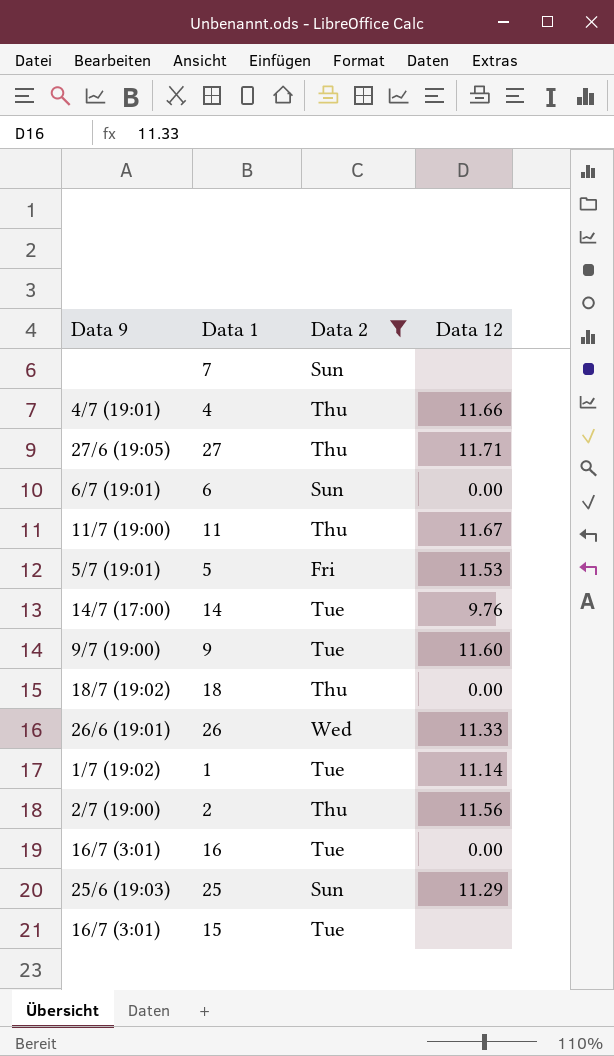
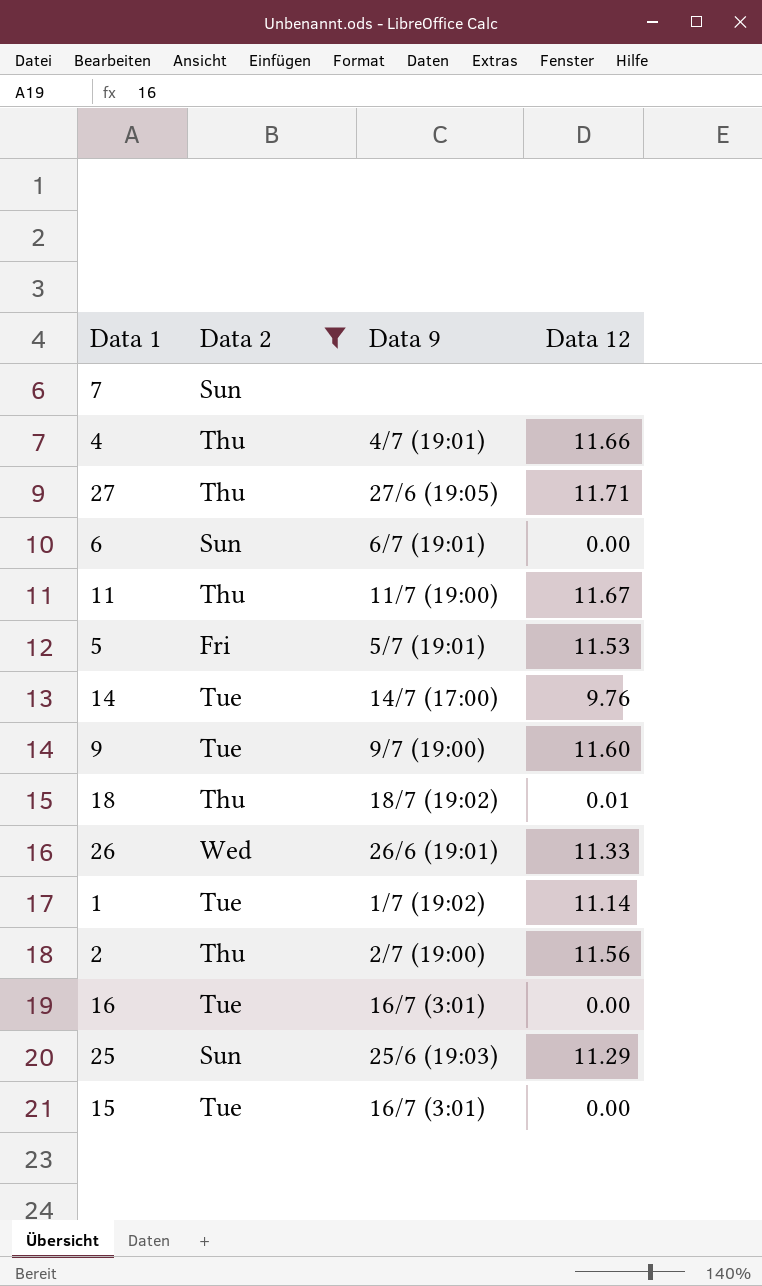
column Data 9 | position: 1 -> 3
18 | Data 12: 0.00 -> 0.01
15 | Data 12: none -> 0.00

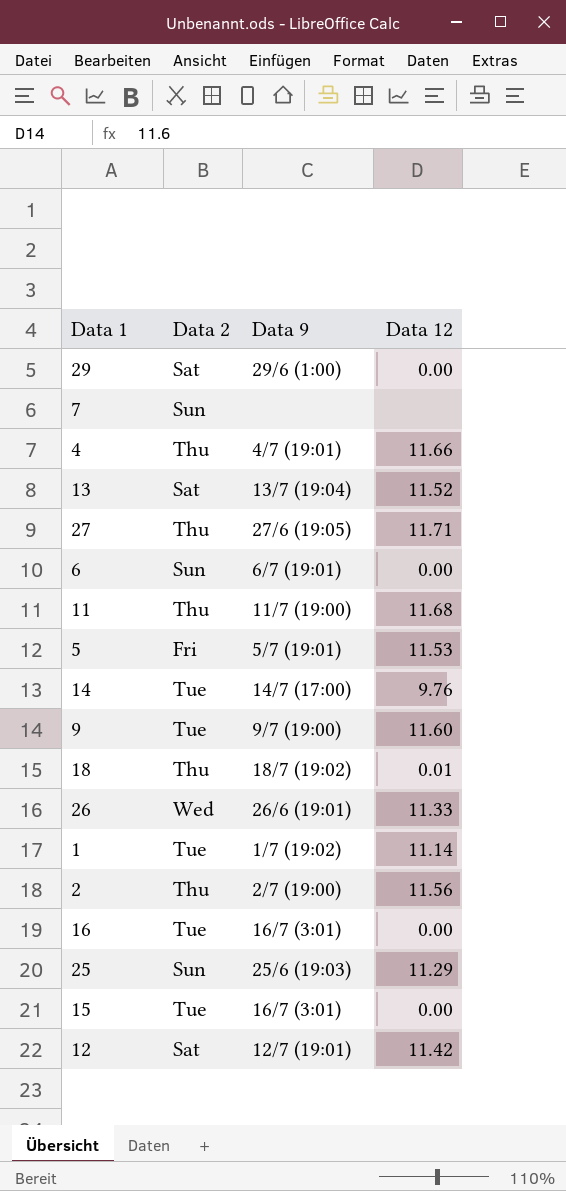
filter: Data 2 != Sat -> none
11 | Data 12: 11.67 -> 11.68

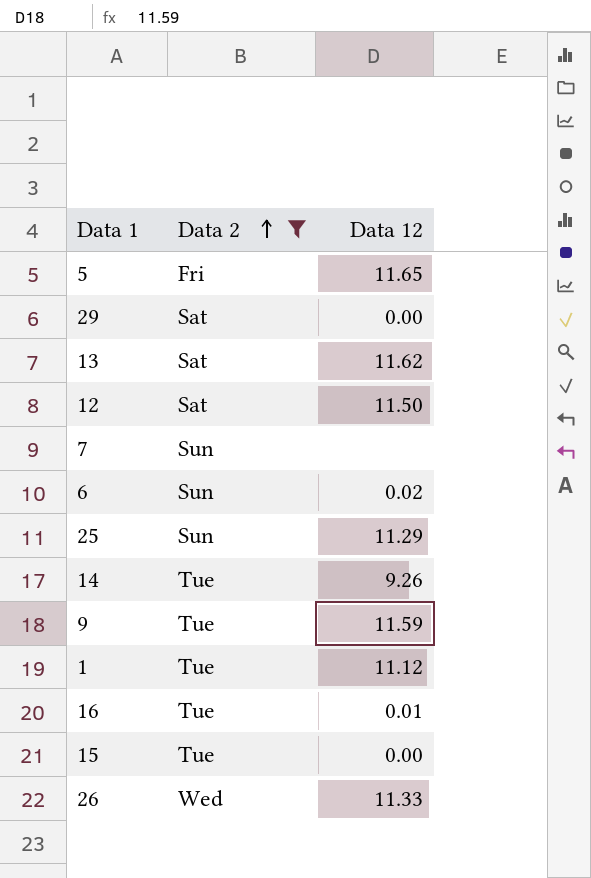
filter: none -> Data 2 != Thu
row order: none -> Data 2 ascending
column Data 9 | position: 3 -> none
5 | Data 12: 11.53 -> 11.65
13 | Data 12: 11.52 -> 11.62
12 | Data 12: 11.42 -> 11.50
6 | Data 12: 0.00 -> 0.02
14 | Data 12: 9.76 -> 9.26
9 | Data 12: 11.60 -> 11.59
1 | Data 12: 11.14 -> 11.12
16 | Data 12: 0.00 -> 0.01

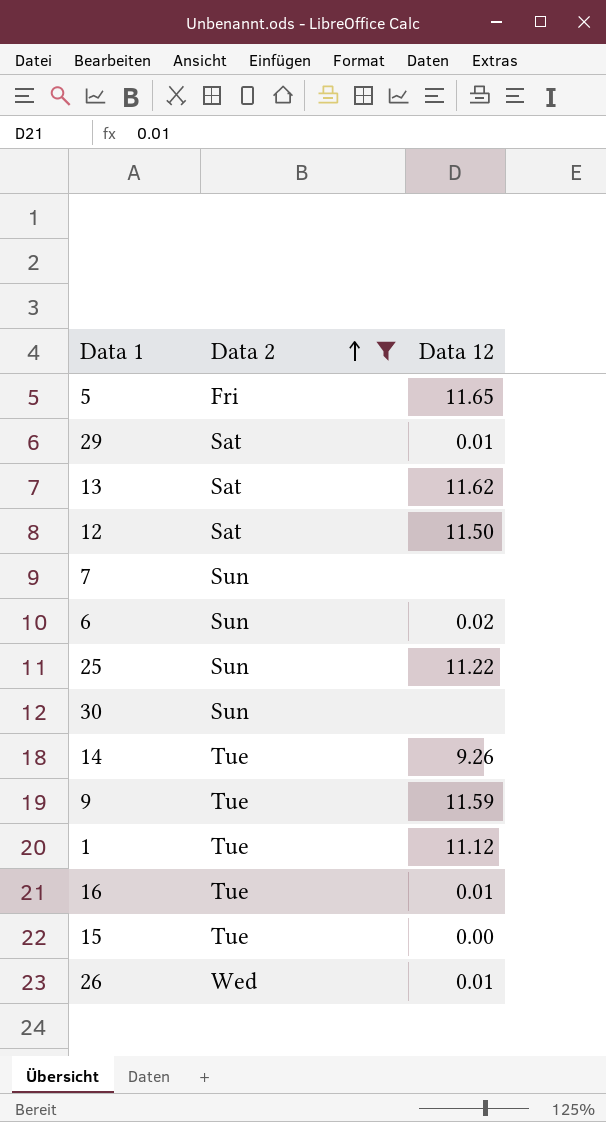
29 | Data 12: 0.00 -> 0.01
25 | Data 12: 11.29 -> 11.22
row 30: none -> Sun | none
26 | Data 12: 11.33 -> 0.01

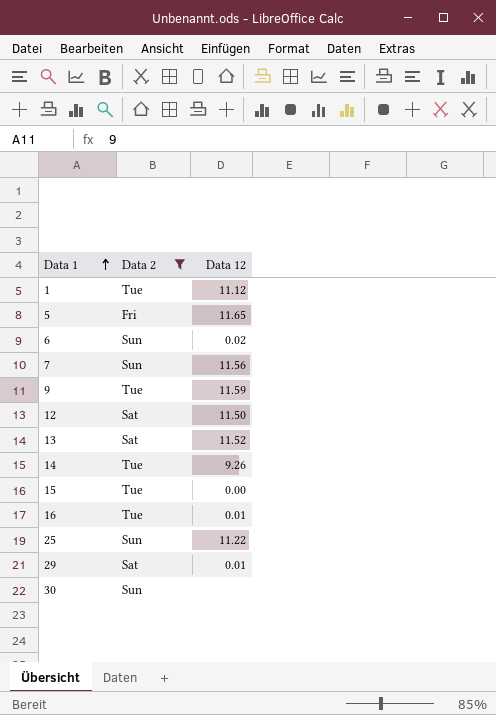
row order: Data 2 ascending -> Data 1 ascending
row 26: Wed | 0.01 -> none
7 | Data 12: none -> 11.56
13 | Data 12: 11.62 -> 11.52

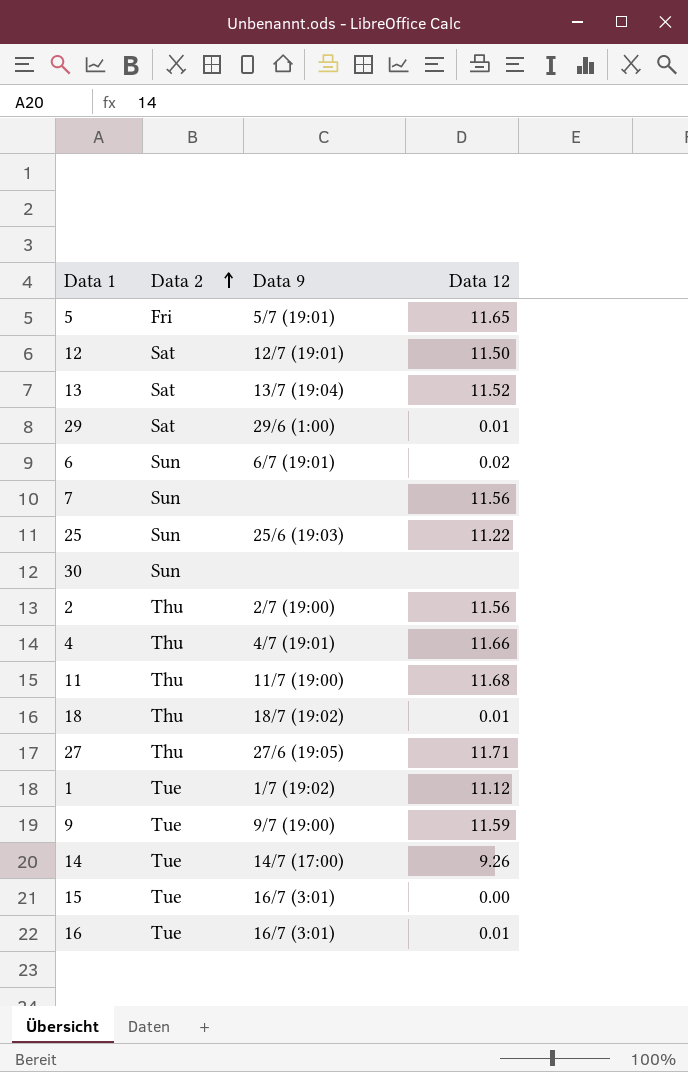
filter: Data 2 != Thu -> none
row order: Data 1 ascending -> Data 2 ascending
column Data 9 | position: none -> 3

